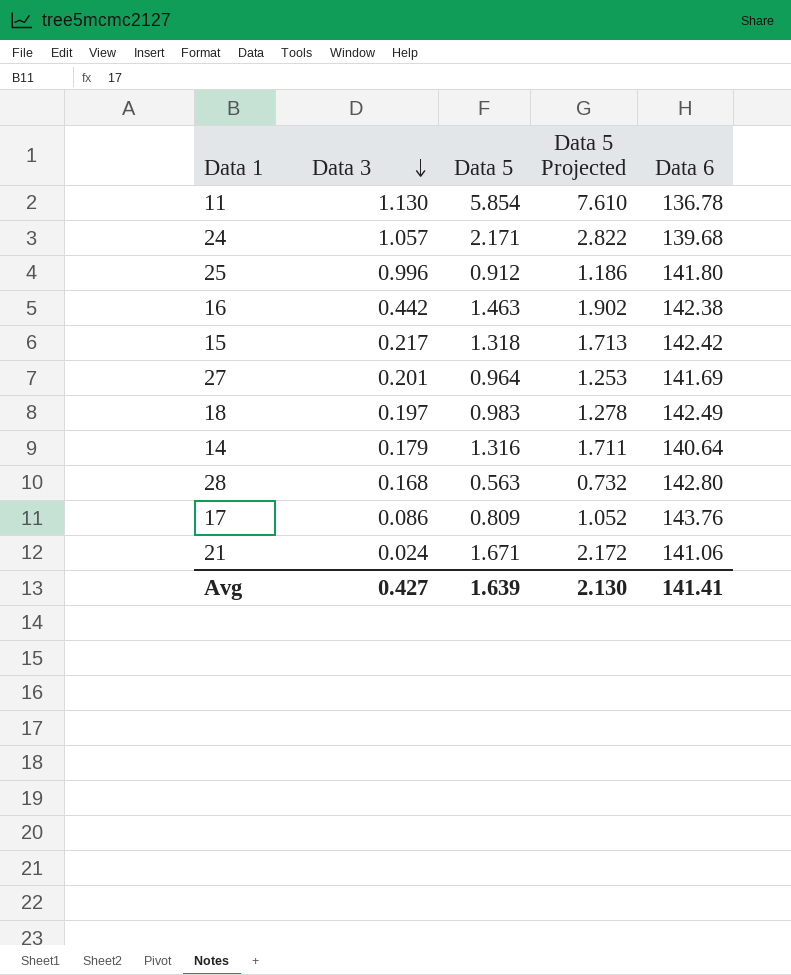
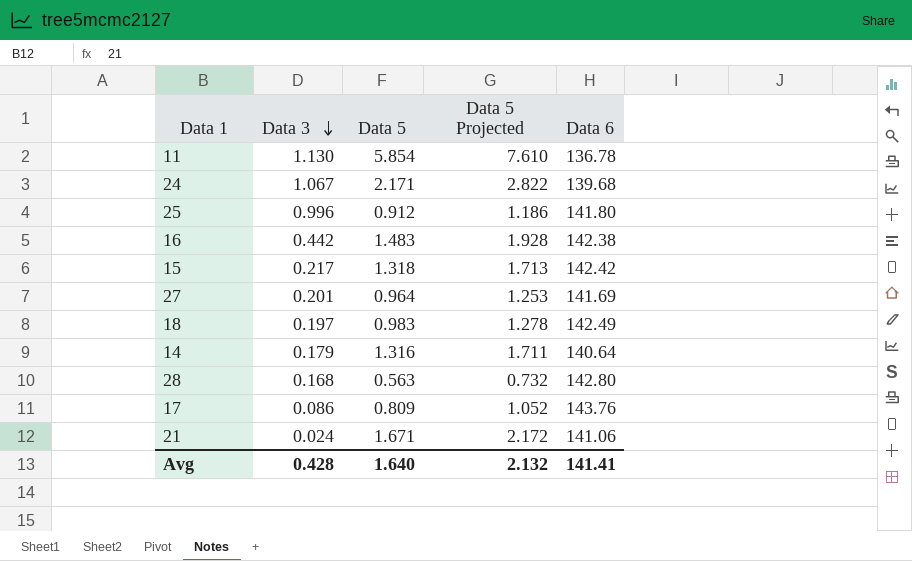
24 | Data 3: 1.057 -> 1.067
16 | Data 5: 1.463 -> 1.483
16 | Data 5 Projected: 1.902 -> 1.928
Avg | Data 3: 0.427 -> 0.428
Avg | Data 5: 1.639 -> 1.640
Avg | Data 5 Projected: 2.130 -> 2.132

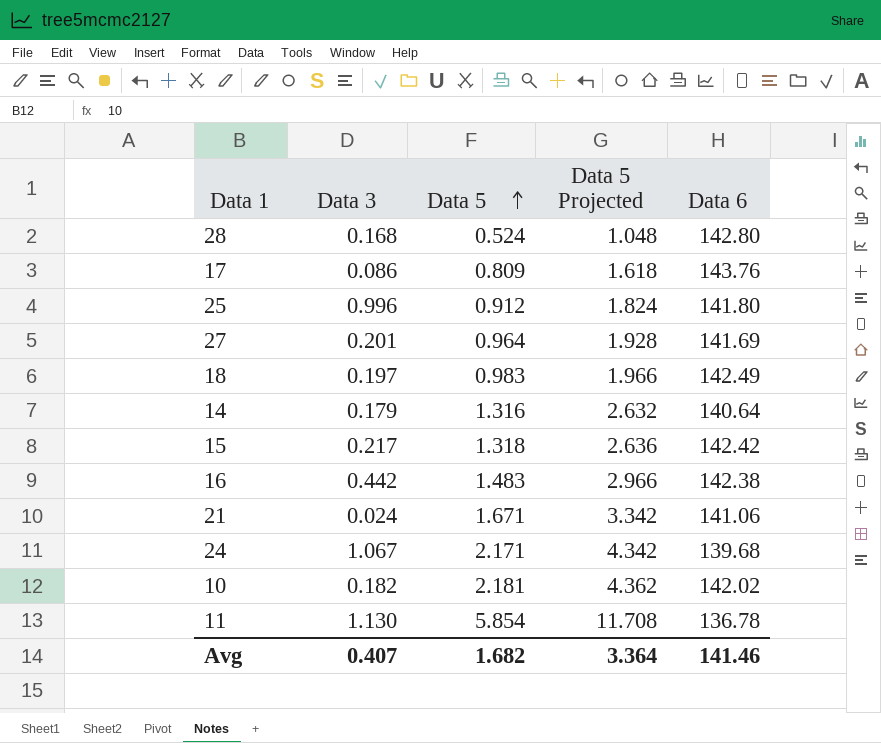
row order: Data 3 descending -> Data 5 ascending
column Data 5 Projected | formula: [Data 5] * 1.3 -> [Data 5] * 2
28 | Data 5: 0.563 -> 0.524
row 10: none -> 0.182 | 2.181 | 4.362 | 142.02
Avg | Data 3: 0.428 -> 0.407
Avg | Data 5: 1.640 -> 1.682
Avg | Data 5 Projected: 2.132 -> 3.364
Avg | Data 6: 141.41 -> 141.46

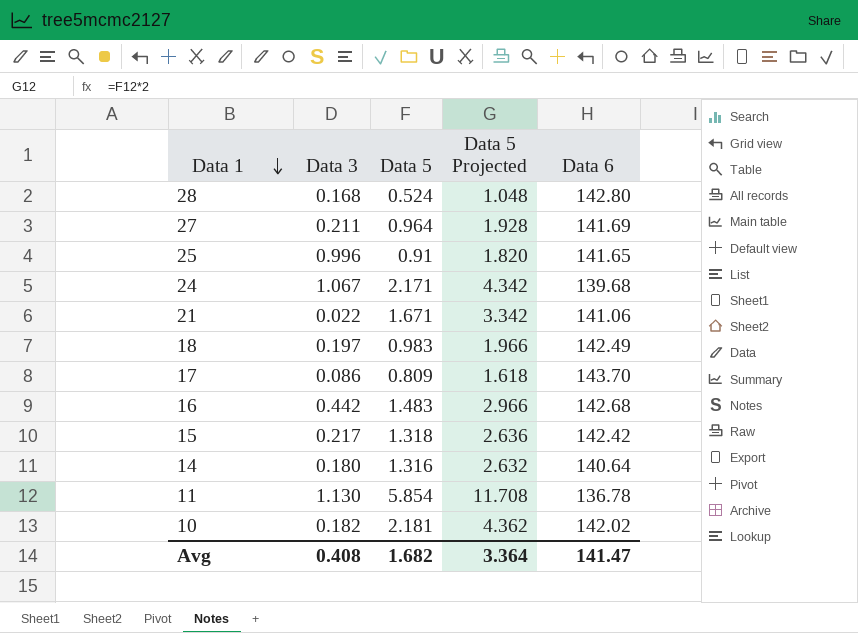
row order: Data 5 ascending -> Data 1 descending
27 | Data 3: 0.201 -> 0.211
25 | Data 5: 0.912 -> 0.91
25 | Data 5 Projected: 1.824 -> 1.820
25 | Data 6: 141.80 -> 141.65
21 | Data 3: 0.024 -> 0.022
17 | Data 6: 143.76 -> 143.70
16 | Data 6: 142.38 -> 142.68
14 | Data 3: 0.179 -> 0.180
Avg | Data 3: 0.407 -> 0.408
Avg | Data 6: 141.46 -> 141.47

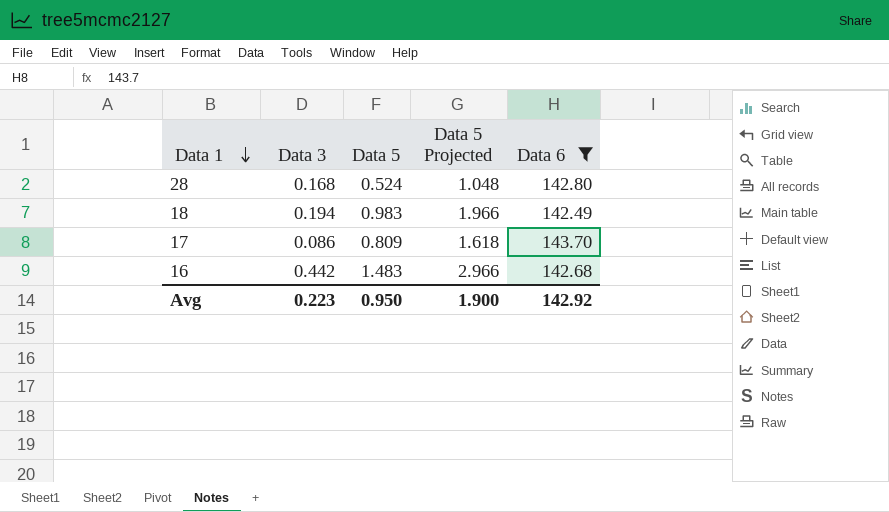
filter: none -> Data 6 >= 142.49
18 | Data 3: 0.197 -> 0.194
Avg | Data 3: 0.408 -> 0.223
Avg | Data 5: 1.682 -> 0.950
Avg | Data 5 Projected: 3.364 -> 1.900
Avg | Data 6: 141.47 -> 142.92

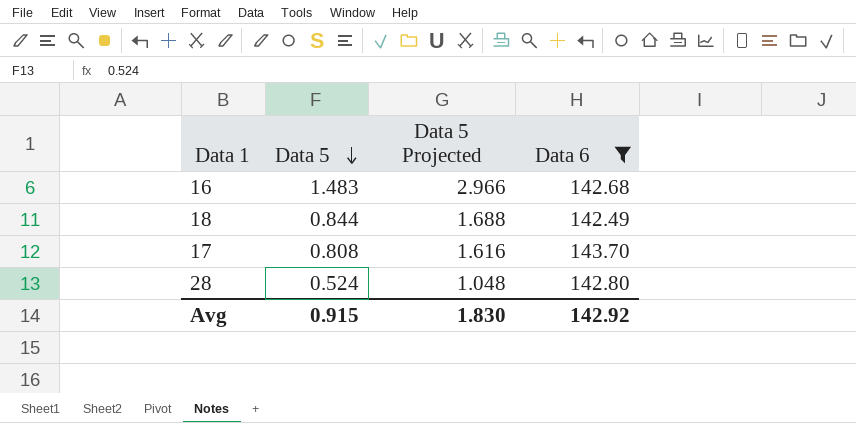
row order: Data 1 descending -> Data 5 descending
column Data 3 | position: 2 -> none
18 | Data 5: 0.983 -> 0.844
18 | Data 5 Projected: 1.966 -> 1.688
17 | Data 5: 0.809 -> 0.808
17 | Data 5 Projected: 1.618 -> 1.616
Avg | Data 5: 0.950 -> 0.915
Avg | Data 5 Projected: 1.900 -> 1.830

